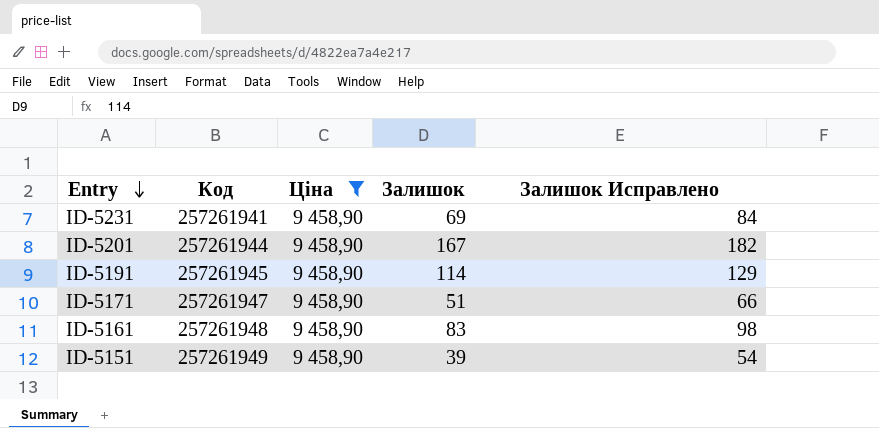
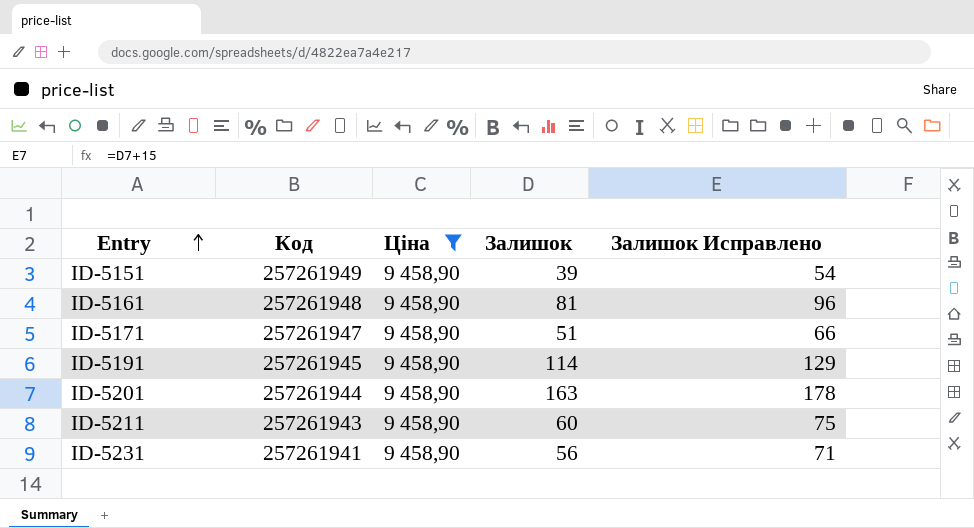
row order: Entry descending -> Entry ascending
ID-5161 | Залишок: 83 -> 81
ID-5161 | Залишок Исправлено: 98 -> 96
ID-5201 | Залишок: 167 -> 163
ID-5201 | Залишок Исправлено: 182 -> 178
row ID-5211: none -> 257261943 | 9 458,90 | 60 | 75
ID-5231 | Залишок: 69 -> 56
ID-5231 | Залишок Исправлено: 84 -> 71

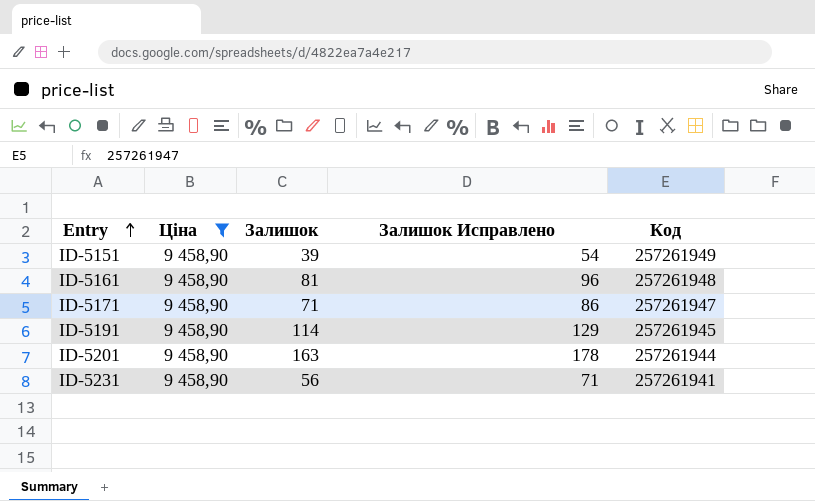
column Код | position: 2 -> 5
row ID-5211: 257261943 | 9 458,90 | 60 | 75 -> none
ID-5171 | Залишок: 51 -> 71
ID-5171 | Залишок Исправлено: 66 -> 86

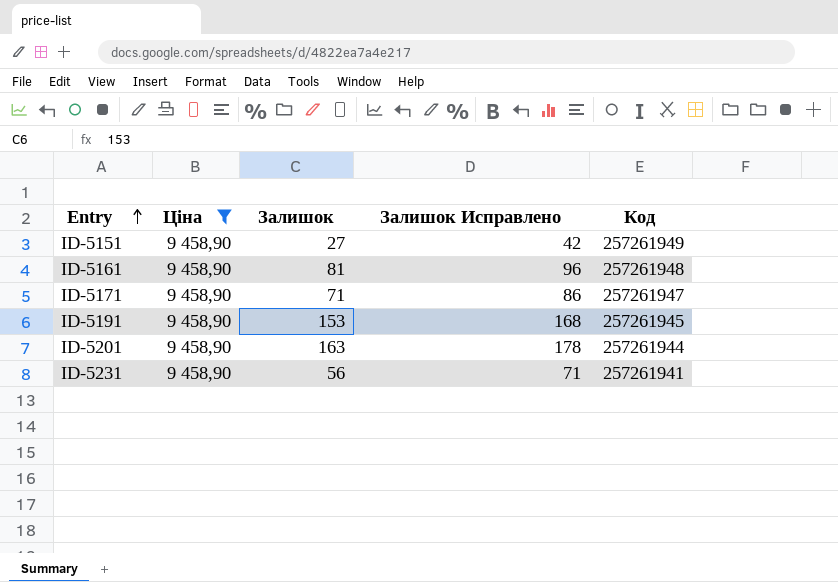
ID-5151 | Залишок: 39 -> 27
ID-5151 | Залишок Исправлено: 54 -> 42
ID-5191 | Залишок: 114 -> 153
ID-5191 | Залишок Исправлено: 129 -> 168

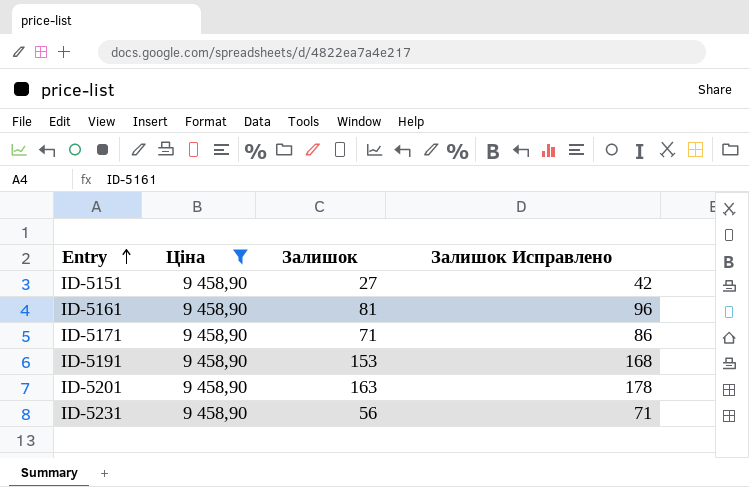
column Код | position: 5 -> none

